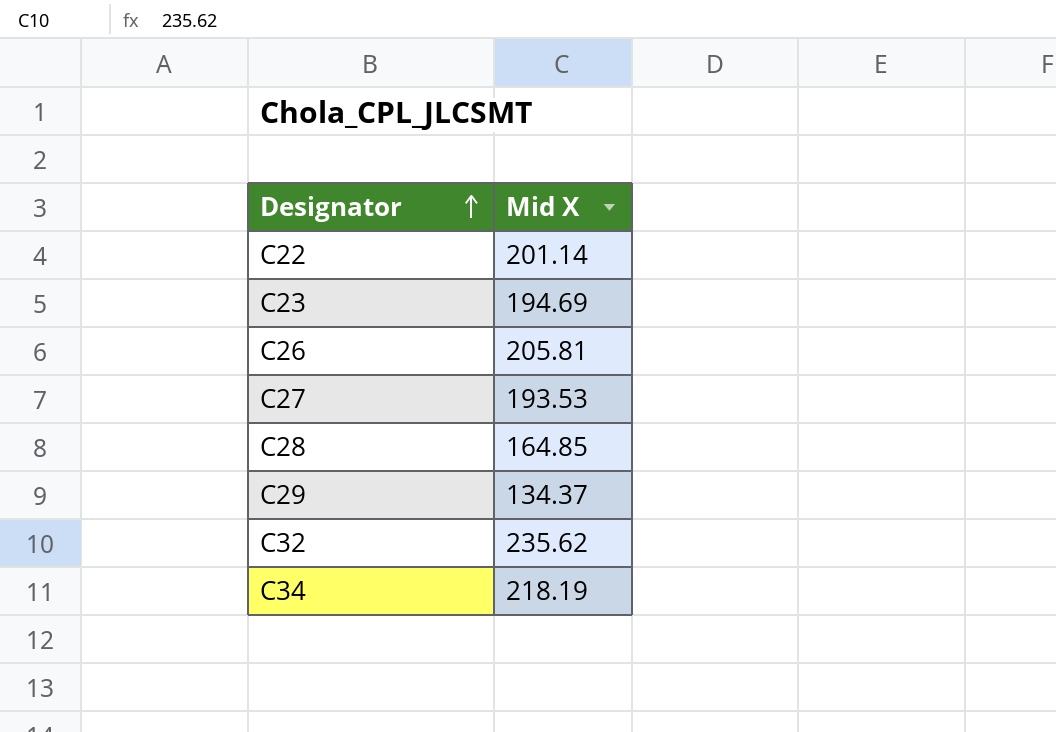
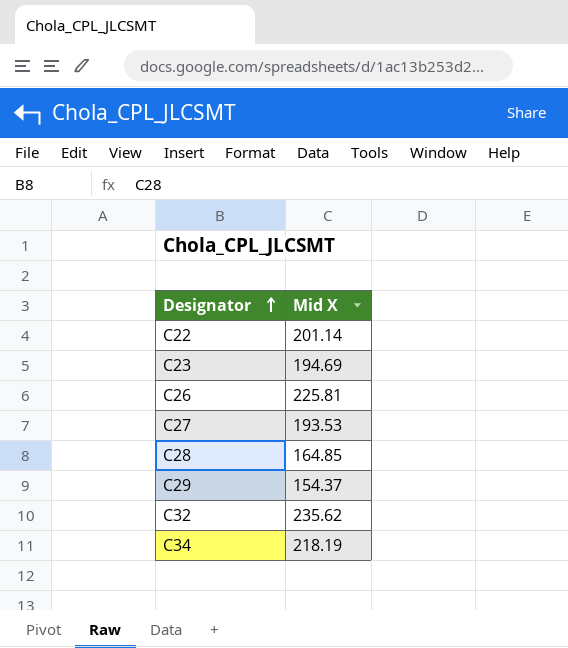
C26 | Mid X: 205.81 -> 225.81
C29 | Mid X: 134.37 -> 154.37

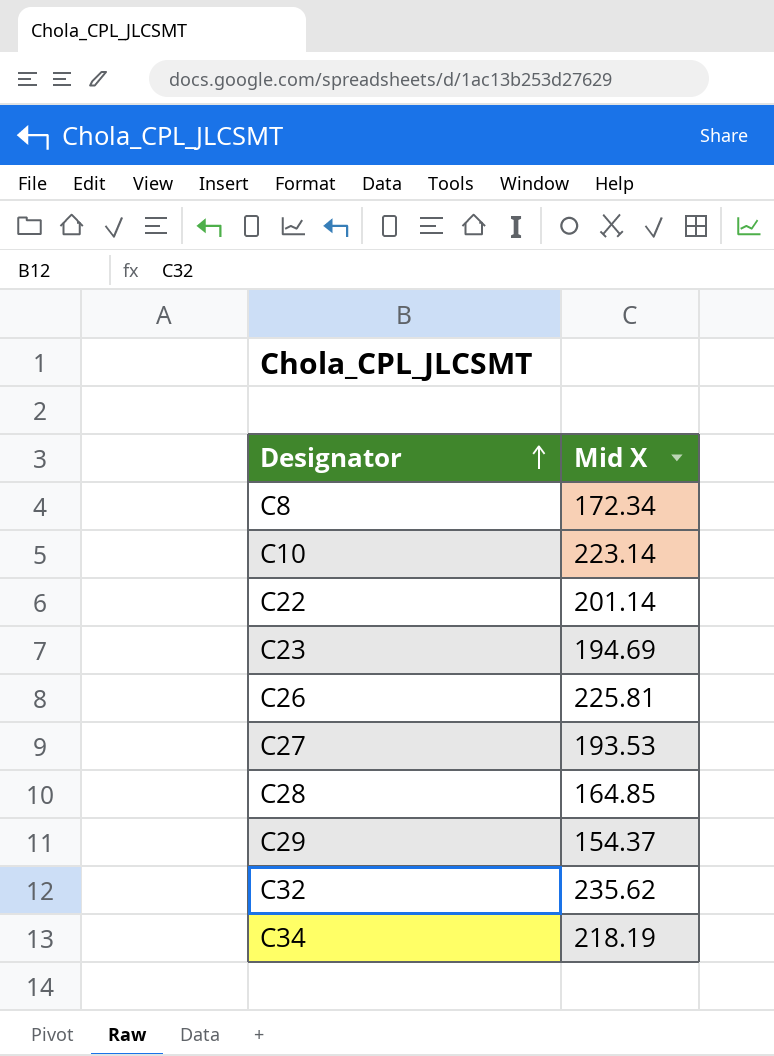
row C8: none -> 172.34
row C10: none -> 223.14

